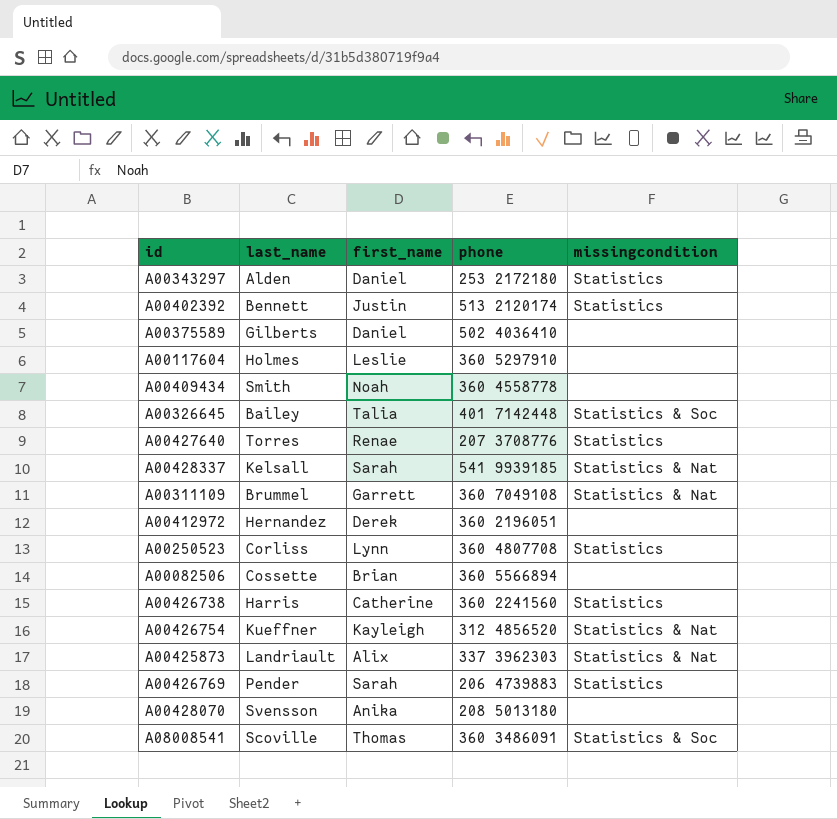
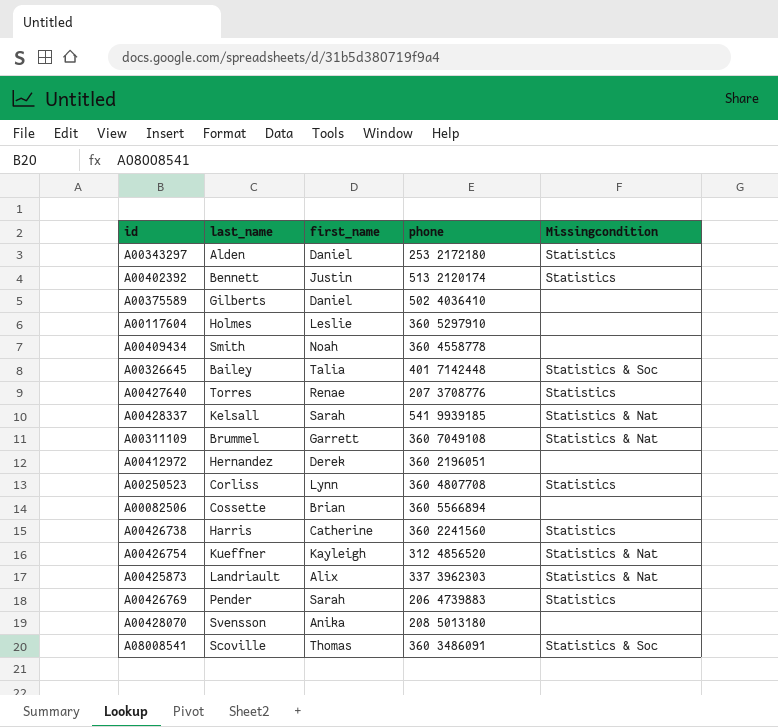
column name: missingcondition -> Missingcondition

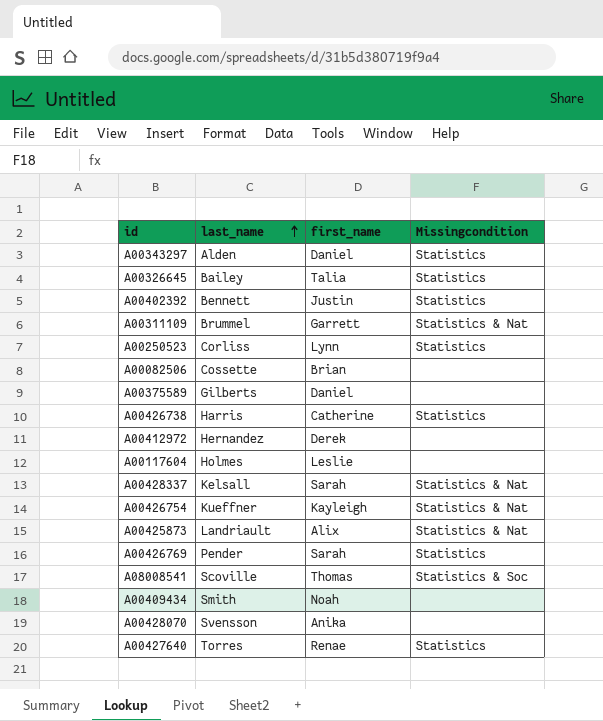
row order: none -> last_name ascending
column phone | position: 4 -> none
A00326645 | Missingcondition: Statistics & Soc -> Statistics

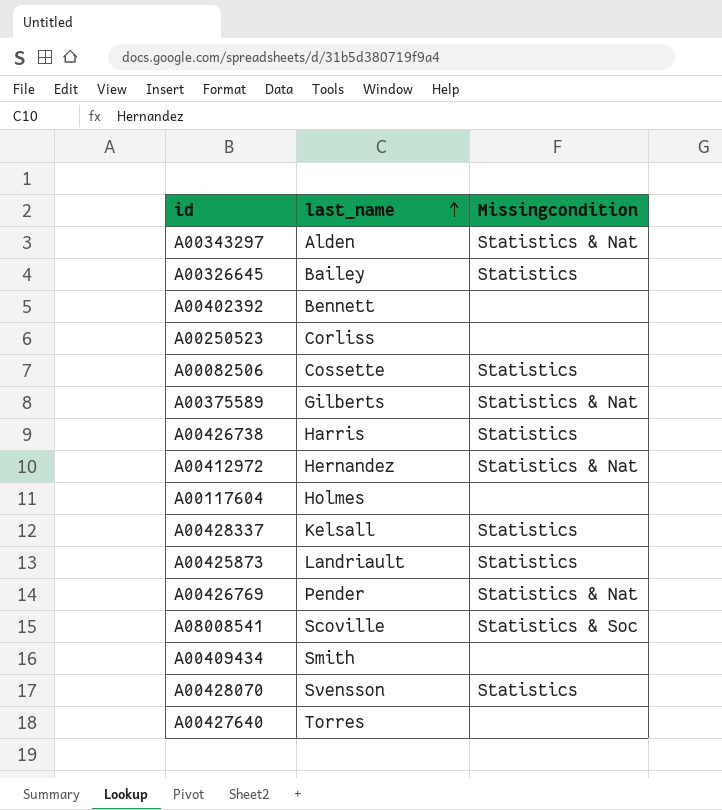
column first_name | position: 3 -> none
row A00311109: Brummel | Garrett | Statistics & Nat -> none
row A00426754: Kueffner | Kayleigh | Statistics & Nat -> none
A00343297 | Missingcondition: Statistics -> Statistics & Nat
A00402392 | Missingcondition: Statistics -> none
A00250523 | Missingcondition: Statistics -> none
A00082506 | Missingcondition: none -> Statistics
A00375589 | Missingcondition: none -> Statistics & Nat
A00412972 | Missingcondition: none -> Statistics & Nat
A00428337 | Missingcondition: Statistics & Nat -> Statistics
A00425873 | Missingcondition: Statistics & Nat -> Statistics
A00426769 | Missingcondition: Statistics -> Statistics & Nat
A00428070 | Missingcondition: none -> Statistics
A00427640 | Missingcondition: Statistics -> none

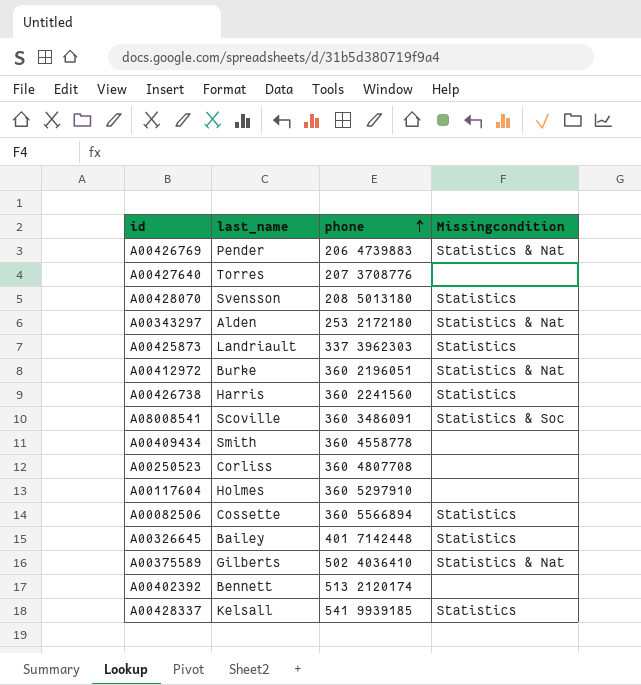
row order: last_name ascending -> phone ascending
column phone | position: none -> 3
A00412972 | last_name: Hernandez -> Burke

